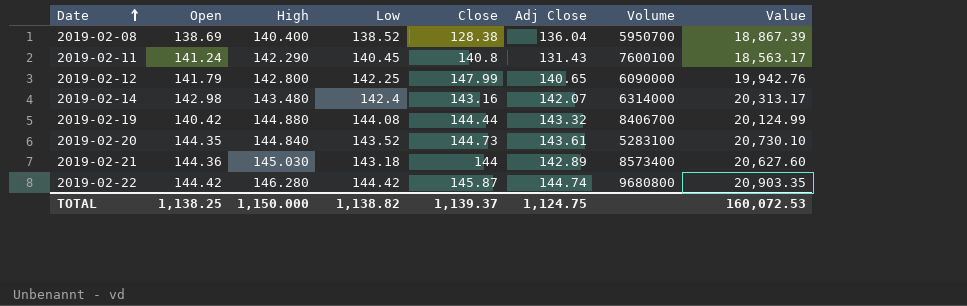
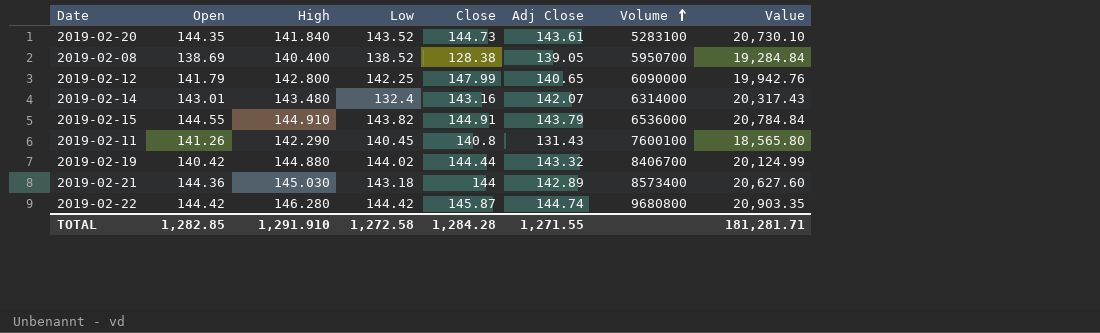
row order: Date ascending -> Volume ascending
2019-02-20 | High: 144.840 -> 141.840
2019-02-08 | Adj Close: 136.04 -> 139.05
2019-02-08 | Value: 18,867.39 -> 19,284.84
2019-02-14 | Open: 142.98 -> 143.01
2019-02-14 | Low: 142.4 -> 132.4
2019-02-14 | Value: 20,313.17 -> 20,317.43
row 2019-02-15: none -> 144.55 | 144.910 | 143.82 | 144.91 | 143.79 | 6536000 | 20,784.84
2019-02-11 | Open: 141.24 -> 141.26
2019-02-11 | Value: 18,563.17 -> 18,565.80
2019-02-19 | Low: 144.08 -> 144.02
TOTAL | Open: 1,138.25 -> 1,282.85
TOTAL | High: 1,150.000 -> 1,291.910
TOTAL | Low: 1,138.82 -> 1,272.58
TOTAL | Close: 1,139.37 -> 1,284.28
TOTAL | Adj Close: 1,124.75 -> 1,271.55
TOTAL | Value: 160,072.53 -> 181,281.71

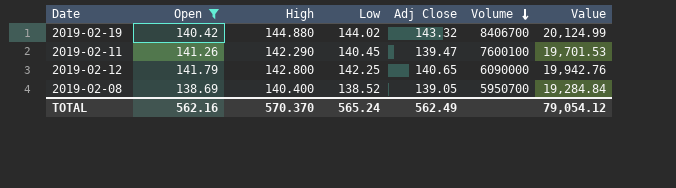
filter: none -> Open <= 141.79
row order: Volume ascending -> Volume descending
column Close | position: 5 -> none
2019-02-11 | Adj Close: 131.43 -> 139.47
2019-02-11 | Value: 18,565.80 -> 19,701.53
TOTAL | Open: 1,282.85 -> 562.16
TOTAL | High: 1,291.910 -> 570.370
TOTAL | Low: 1,272.58 -> 565.24
TOTAL | Adj Close: 1,271.55 -> 562.49
TOTAL | Value: 181,281.71 -> 79,054.12

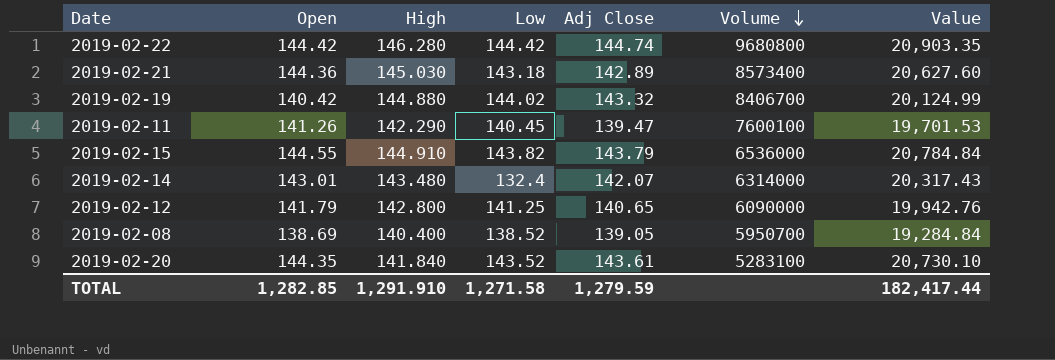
filter: Open <= 141.79 -> none
2019-02-12 | Low: 142.25 -> 141.25
TOTAL | Open: 562.16 -> 1,282.85
TOTAL | High: 570.370 -> 1,291.910
TOTAL | Low: 565.24 -> 1,271.58
TOTAL | Adj Close: 562.49 -> 1,279.59
TOTAL | Value: 79,054.12 -> 182,417.44

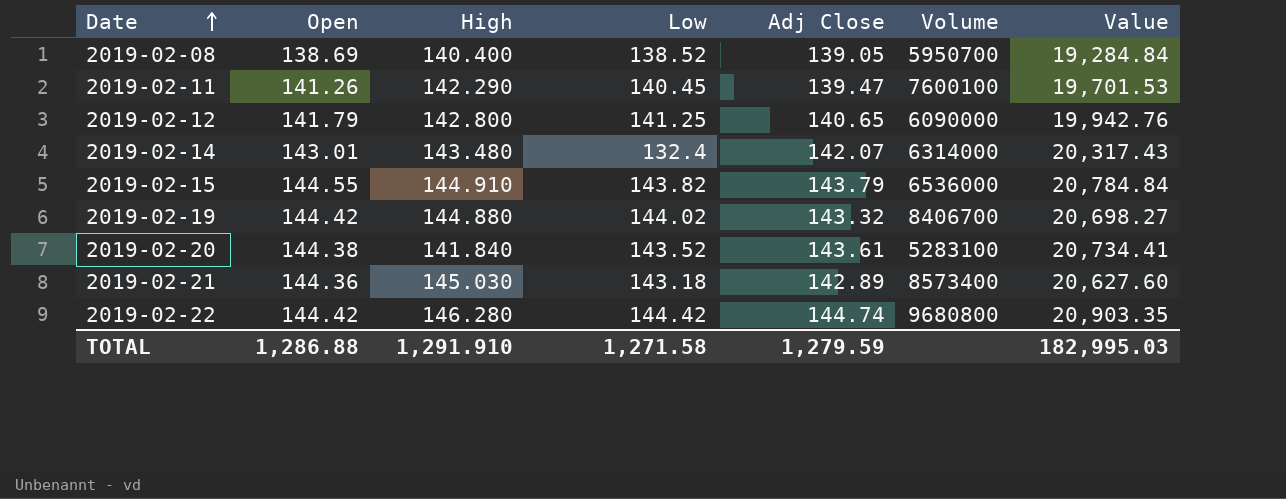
row order: Volume descending -> Date ascending
2019-02-19 | Open: 140.42 -> 144.42
2019-02-19 | Value: 20,124.99 -> 20,698.27
2019-02-20 | Open: 144.35 -> 144.38
2019-02-20 | Value: 20,730.10 -> 20,734.41
TOTAL | Open: 1,282.85 -> 1,286.88
TOTAL | Value: 182,417.44 -> 182,995.03

